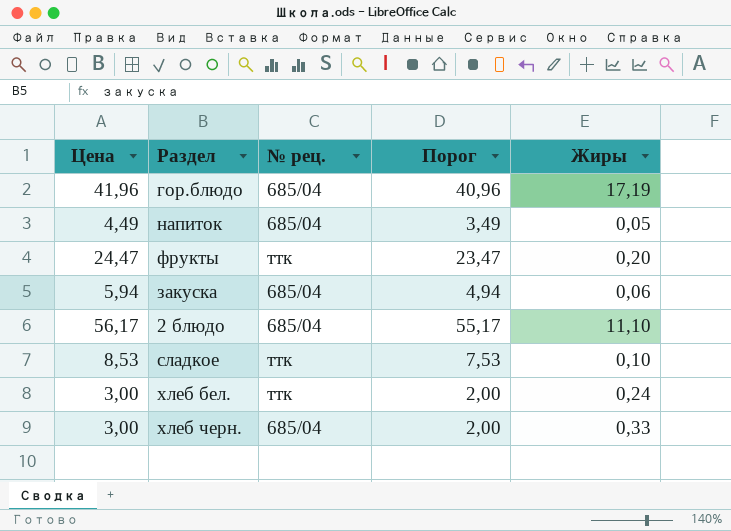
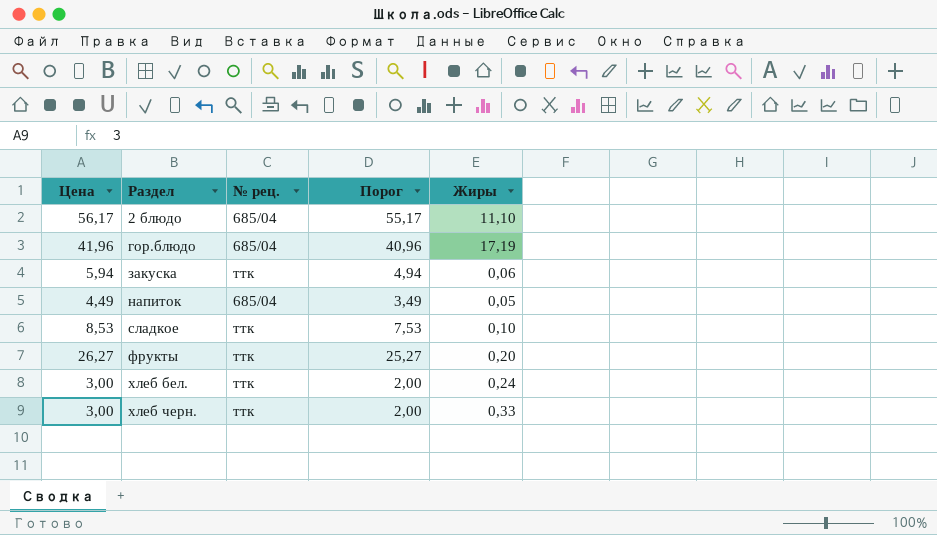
row order: none -> Раздел ascending
закуска | № рец.: 685/04 -> ттк
фрукты | Цена: 24,47 -> 26,27
фрукты | Порог: 23,47 -> 25,27
хлеб черн. | № рец.: 685/04 -> ттк

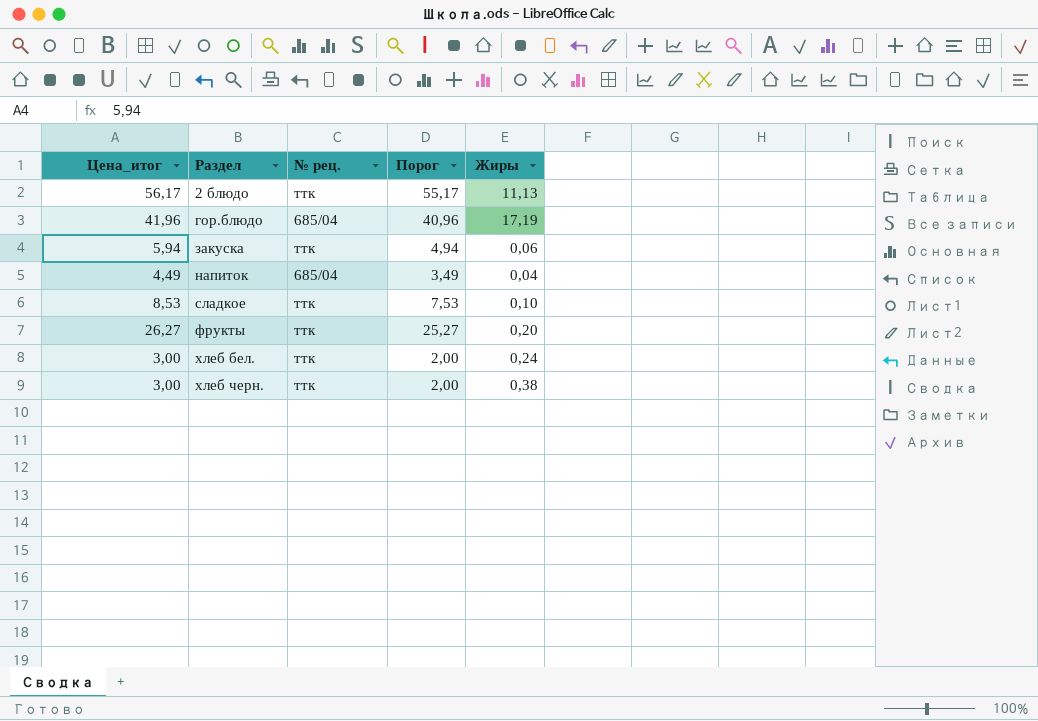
column name: Цена -> Цена_итог
2 блюдо | № рец.: 685/04 -> ттк
2 блюдо | Жиры: 11,10 -> 11,13
напиток | Жиры: 0,05 -> 0,04
хлеб черн. | Жиры: 0,33 -> 0,38

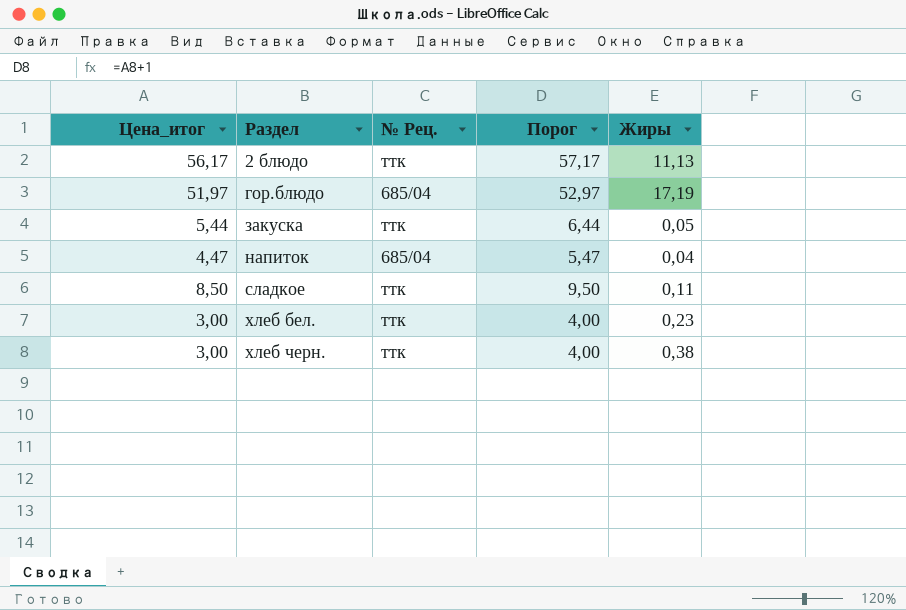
column name: № рец. -> № Рец.
column Порог | formula: [Цена_итог] - 1 -> [Цена_итог] + 1
row фрукты: 26,27 | ттк | 25,27 | 0,20 -> none
гор.блюдо | Цена_итог: 41,96 -> 51,97
закуска | Цена_итог: 5,94 -> 5,44
закуска | Жиры: 0,06 -> 0,05
напиток | Цена_итог: 4,49 -> 4,47
сладкое | Цена_итог: 8,53 -> 8,50
сладкое | Жиры: 0,10 -> 0,11
хлеб бел. | Жиры: 0,24 -> 0,23

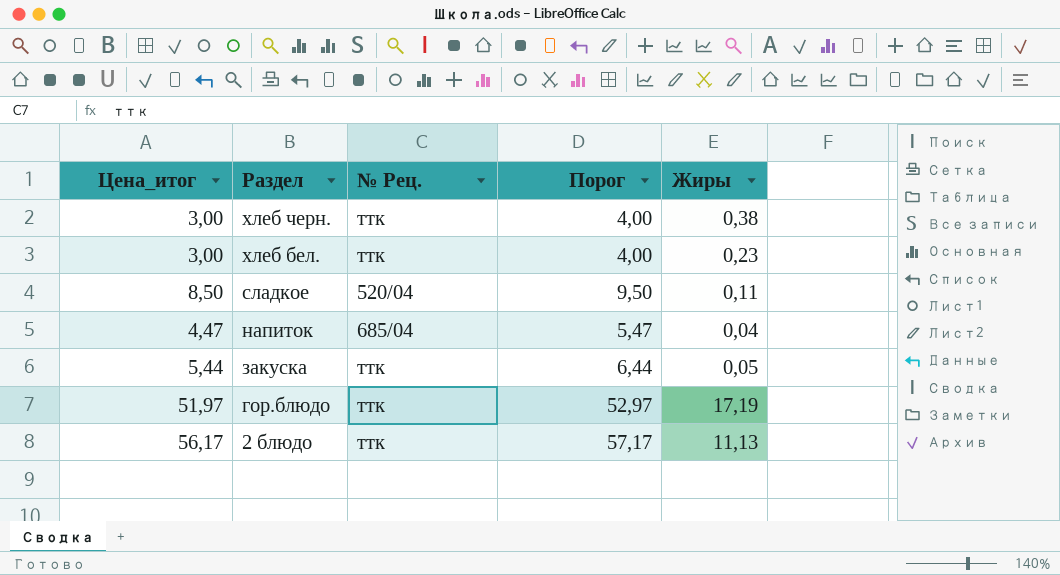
row order: Раздел ascending -> Раздел descending
сладкое | № Рец.: ттк -> 520/04
гор.блюдо | № Рец.: 685/04 -> ттк

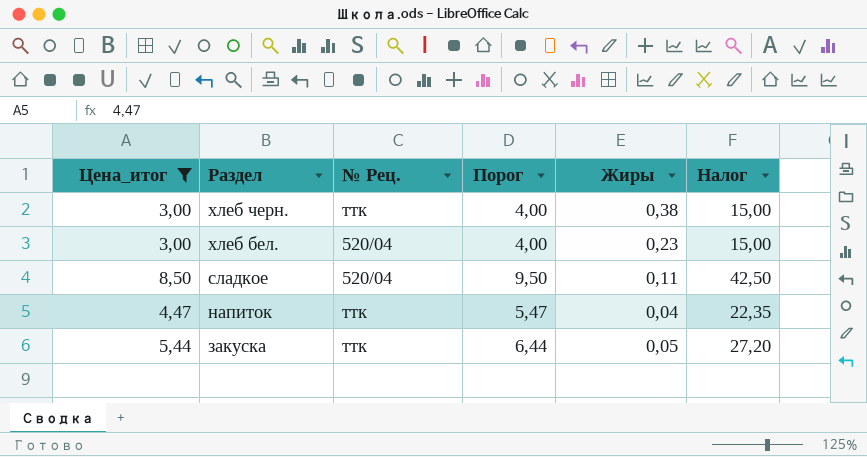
filter: none -> Цена_итог <= 8,50
column Налог | formula: none -> [Цена_итог] * 5
хлеб бел. | № Рец.: ттк -> 520/04
напиток | № Рец.: 685/04 -> ттк

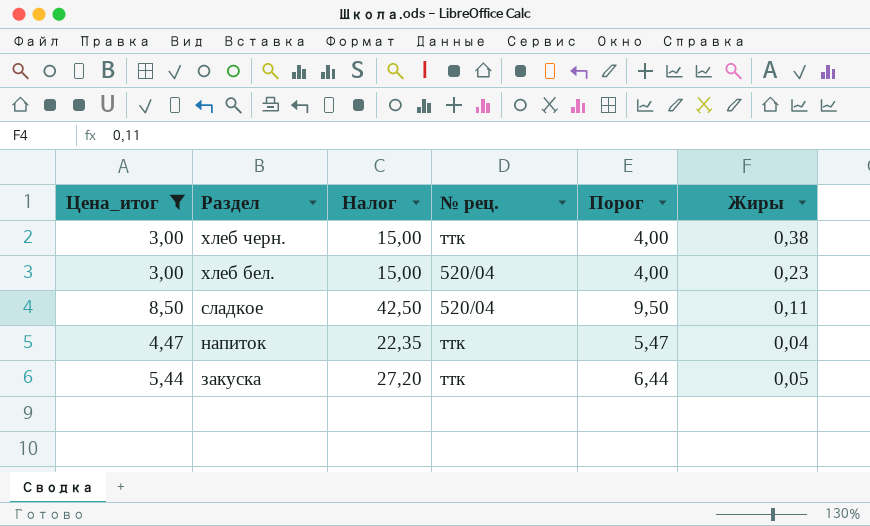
column Налог | position: 6 -> 3
column name: № Рец. -> № рец.

